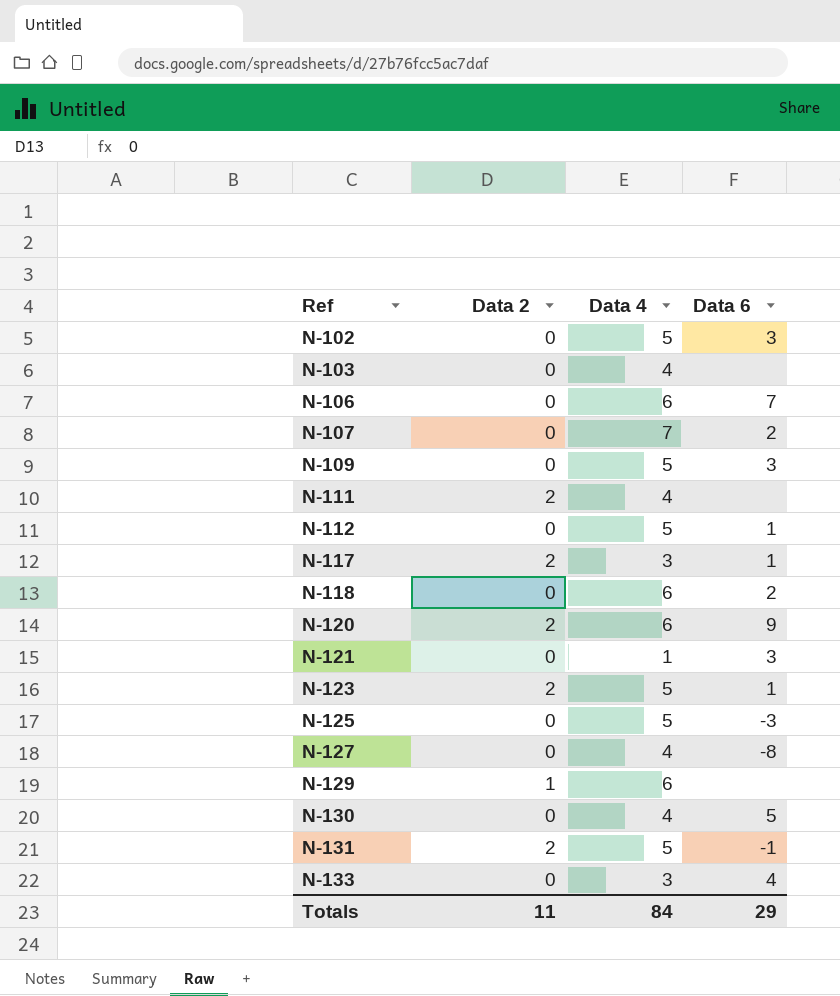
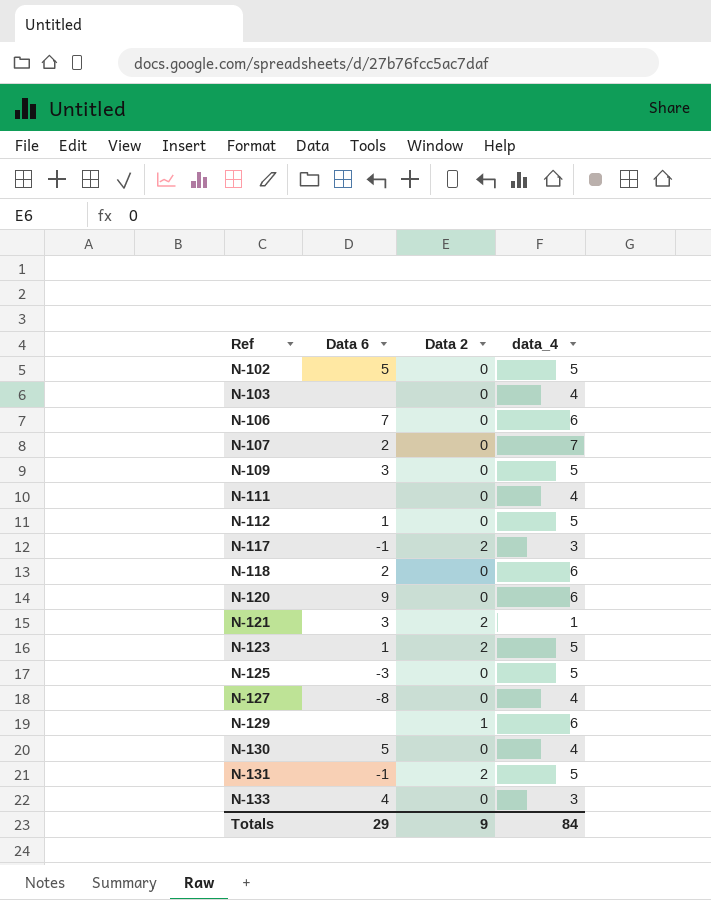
column Data 6 | position: 4 -> 2
column name: Data 4 -> data_4
N-102 | Data 6: 3 -> 5
N-111 | Data 2: 2 -> 0
N-117 | Data 6: 1 -> -1
N-120 | Data 2: 2 -> 0
N-121 | Data 2: 0 -> 2
Totals | Data 2: 11 -> 9

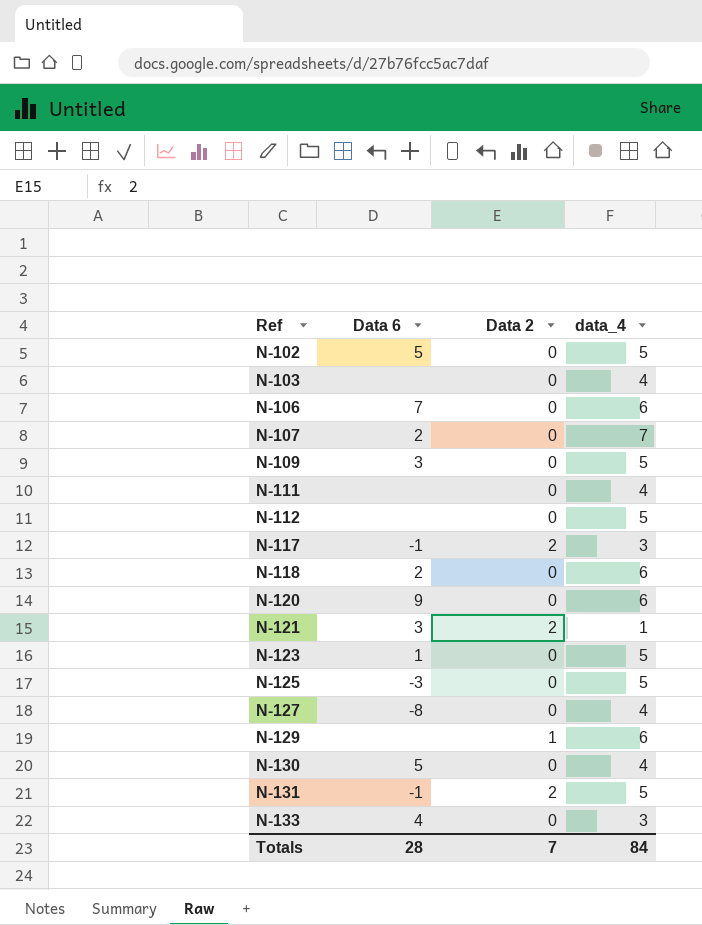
N-112 | Data 6: 1 -> none
N-123 | Data 2: 2 -> 0
Totals | Data 6: 29 -> 28
Totals | Data 2: 9 -> 7

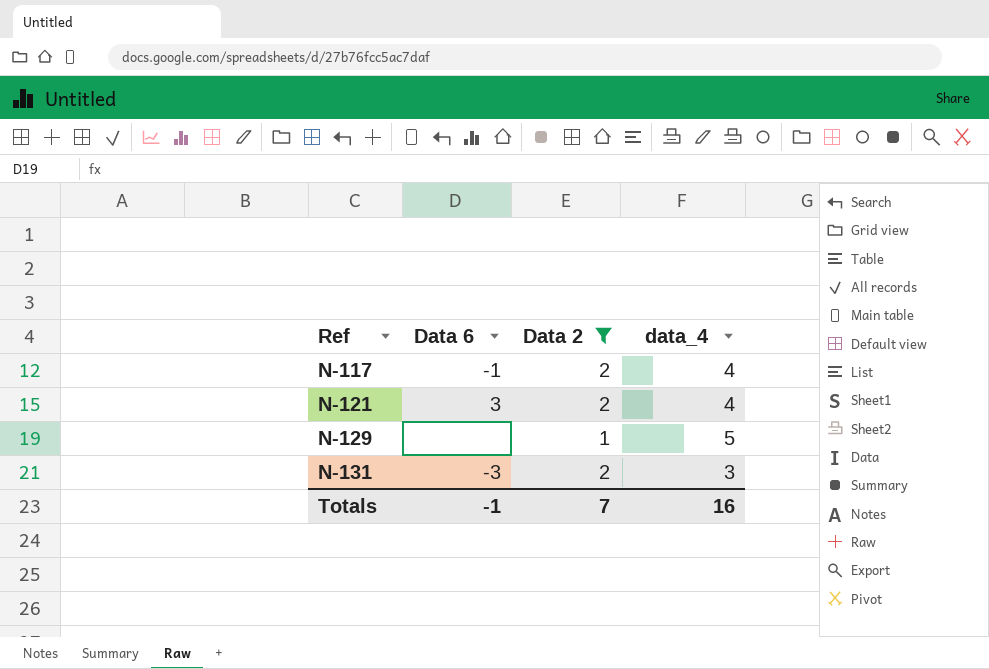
filter: none -> Data 2 != 0
N-117 | data_4: 3 -> 4
N-121 | data_4: 1 -> 4
N-129 | data_4: 6 -> 5
N-131 | Data 6: -1 -> -3
N-131 | data_4: 5 -> 3
Totals | Data 6: 28 -> -1
Totals | data_4: 84 -> 16

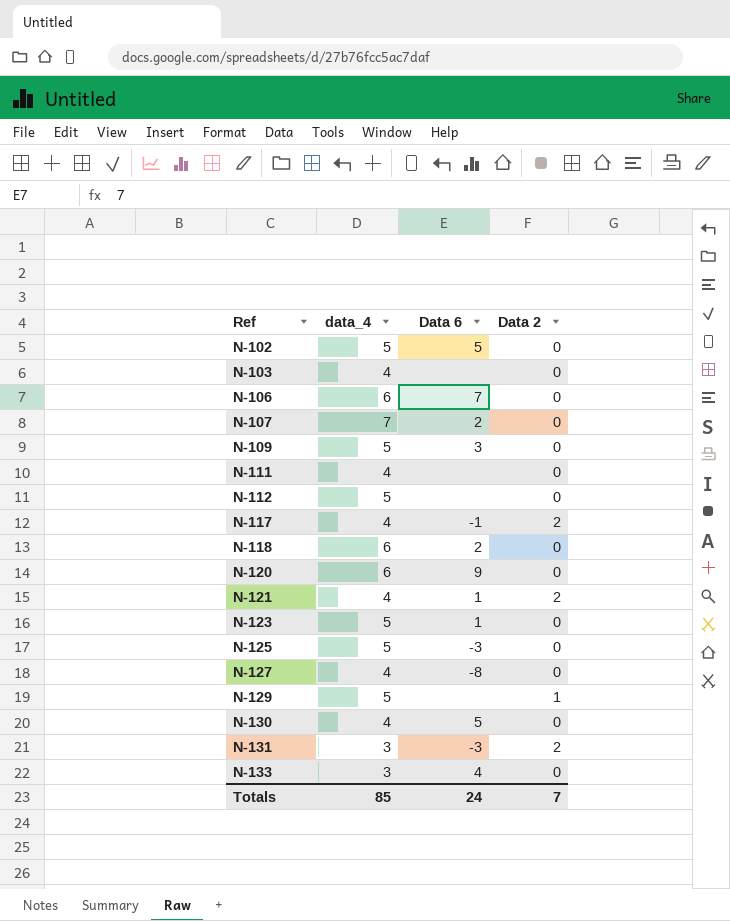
filter: Data 2 != 0 -> none
column data_4 | position: 4 -> 2
N-121 | Data 6: 3 -> 1
Totals | data_4: 16 -> 85
Totals | Data 6: -1 -> 24

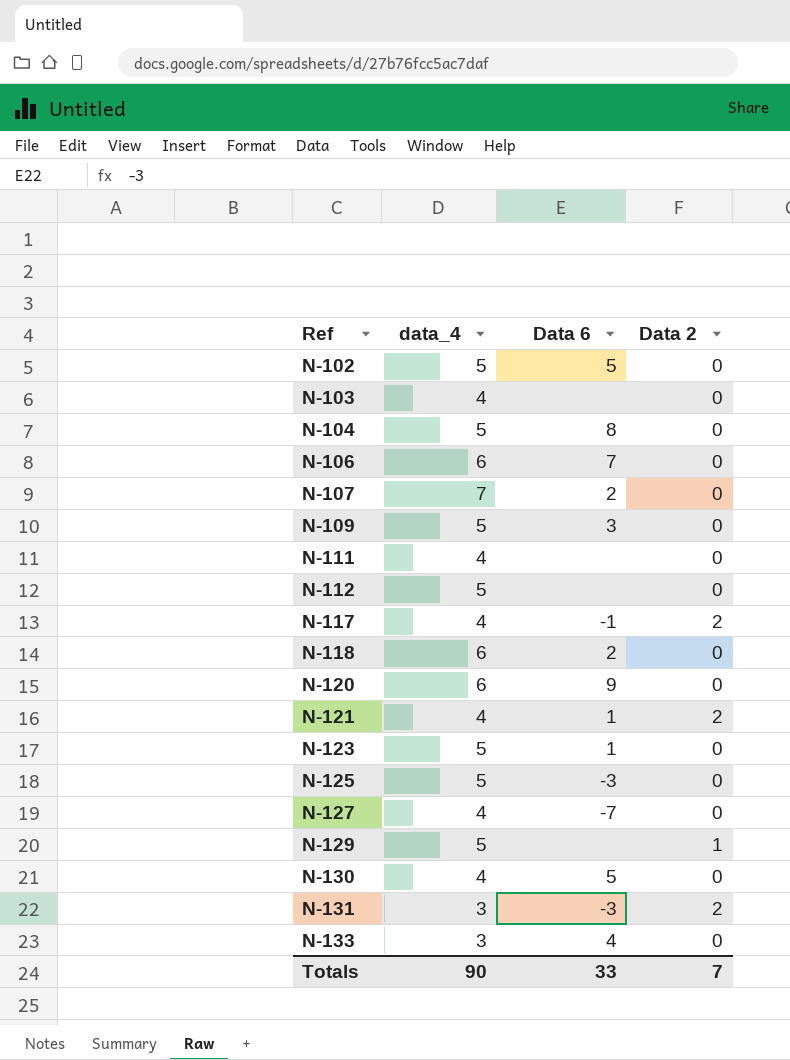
row N-104: none -> 5 | 8 | 0
N-127 | Data 6: -8 -> -7
Totals | data_4: 85 -> 90
Totals | Data 6: 24 -> 33

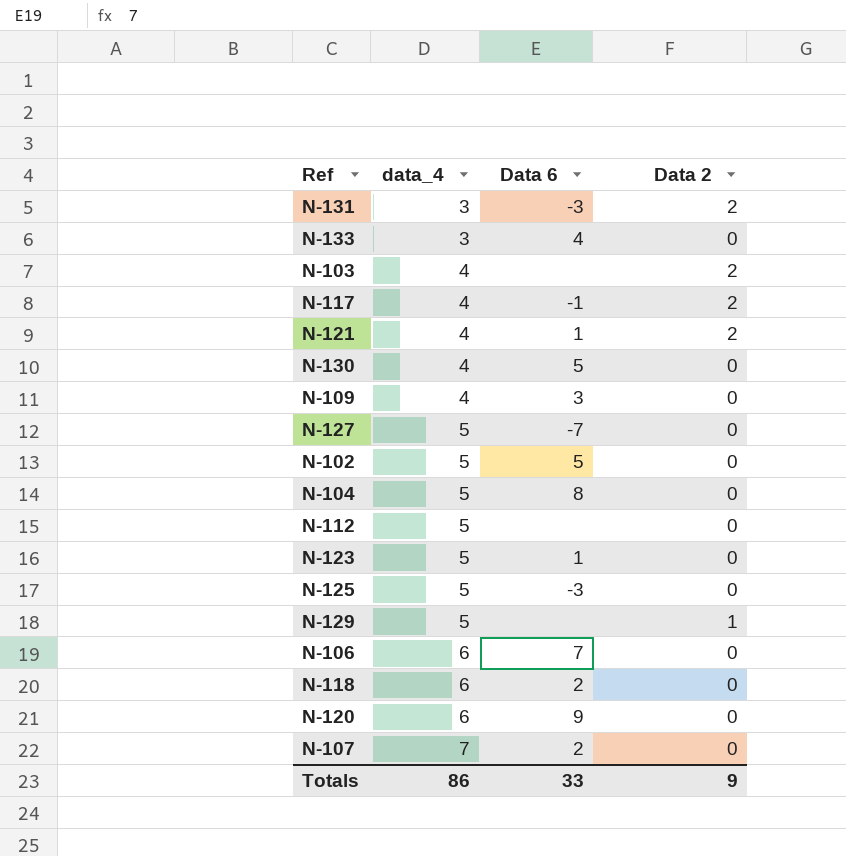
row order: Ref ascending -> data_4 ascending
row N-111: 4 | none | 0 -> none
N-103 | Data 2: 0 -> 2
N-109 | data_4: 5 -> 4
N-127 | data_4: 4 -> 5
Totals | data_4: 90 -> 86
Totals | Data 2: 7 -> 9

